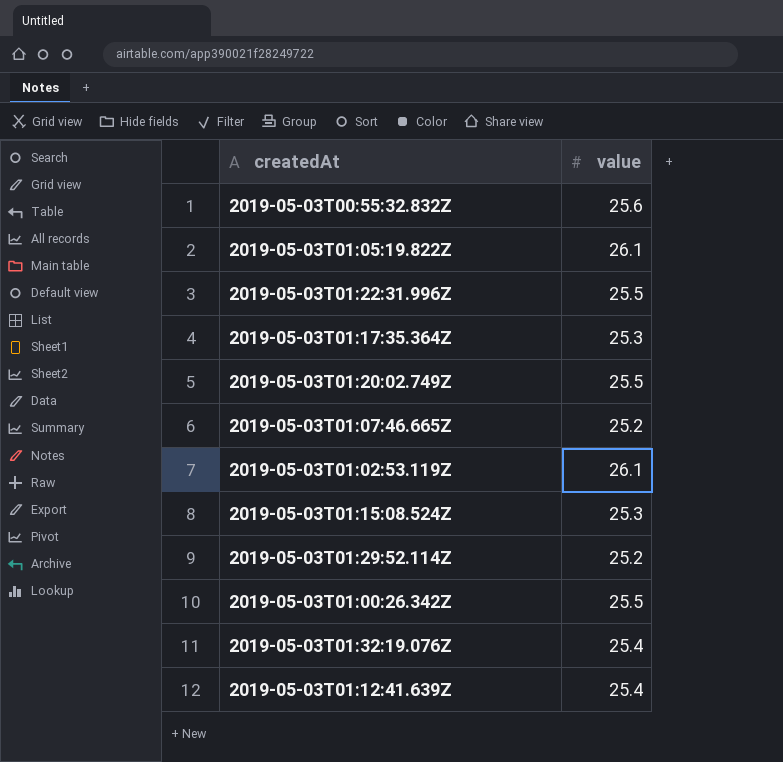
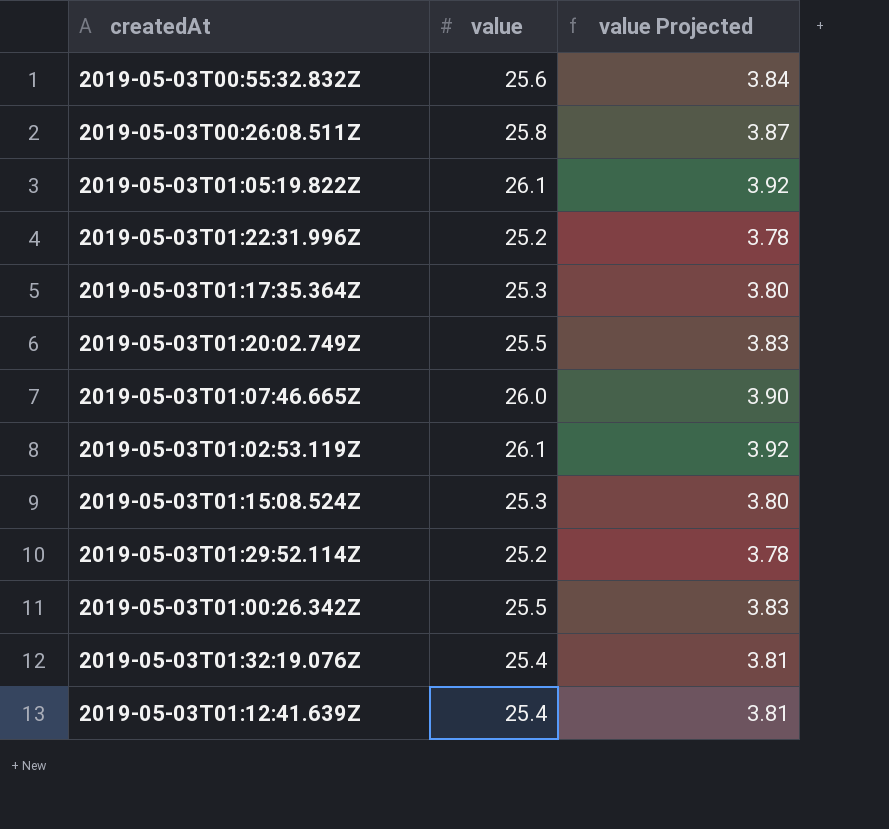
column value Projected | formula: none -> [value] * 0.15
row 2019-05-03T00:26:08.511Z: none -> 25.8 | 3.87
2019-05-03T01:22:31.996Z | value: 25.5 -> 25.2
2019-05-03T01:07:46.665Z | value: 25.2 -> 26.0

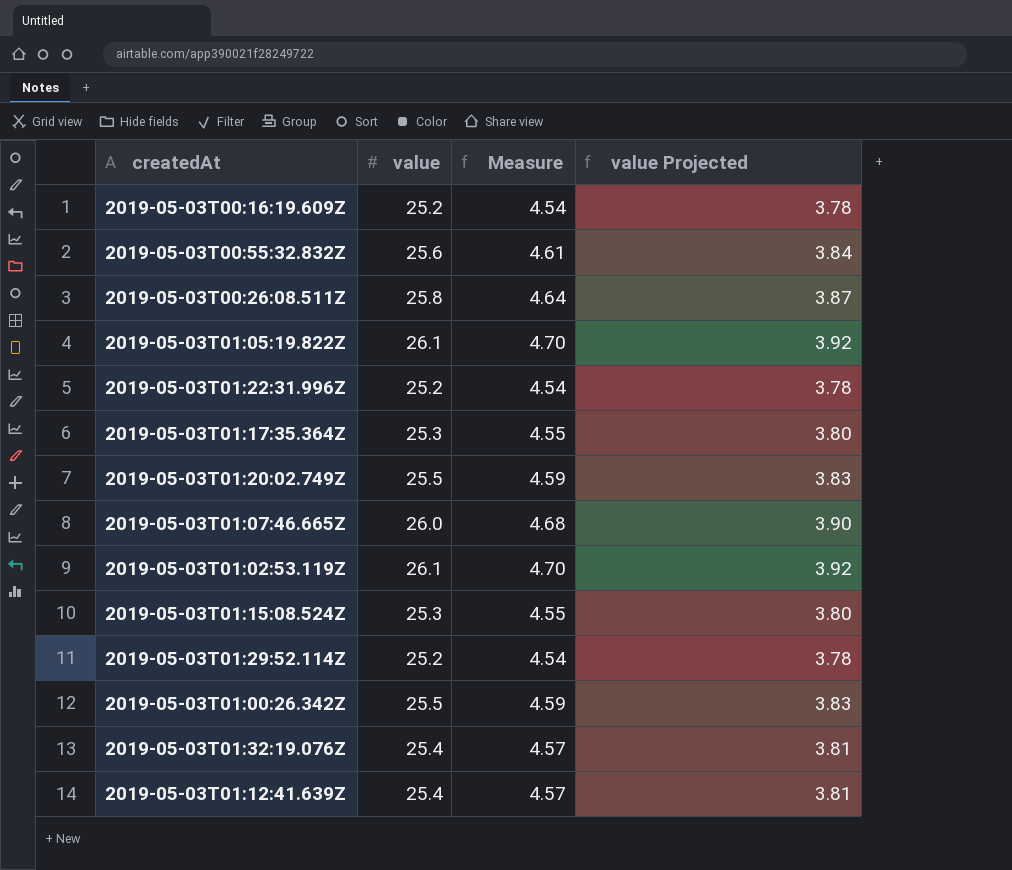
column Measure | formula: none -> [value] * 0.18
row 2019-05-03T00:16:19.609Z: none -> 25.2 | 4.54 | 3.78

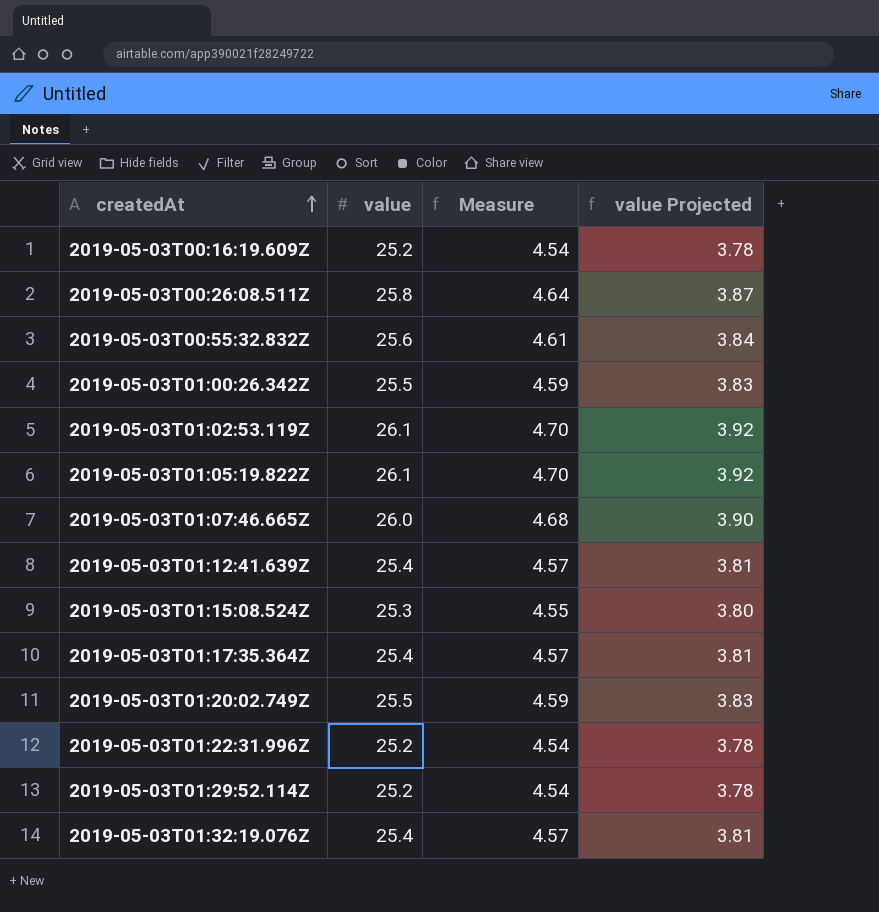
row order: none -> createdAt ascending
2019-05-03T01:17:35.364Z | value: 25.3 -> 25.4
2019-05-03T01:17:35.364Z | Measure: 4.55 -> 4.57
2019-05-03T01:17:35.364Z | value Projected: 3.80 -> 3.81

